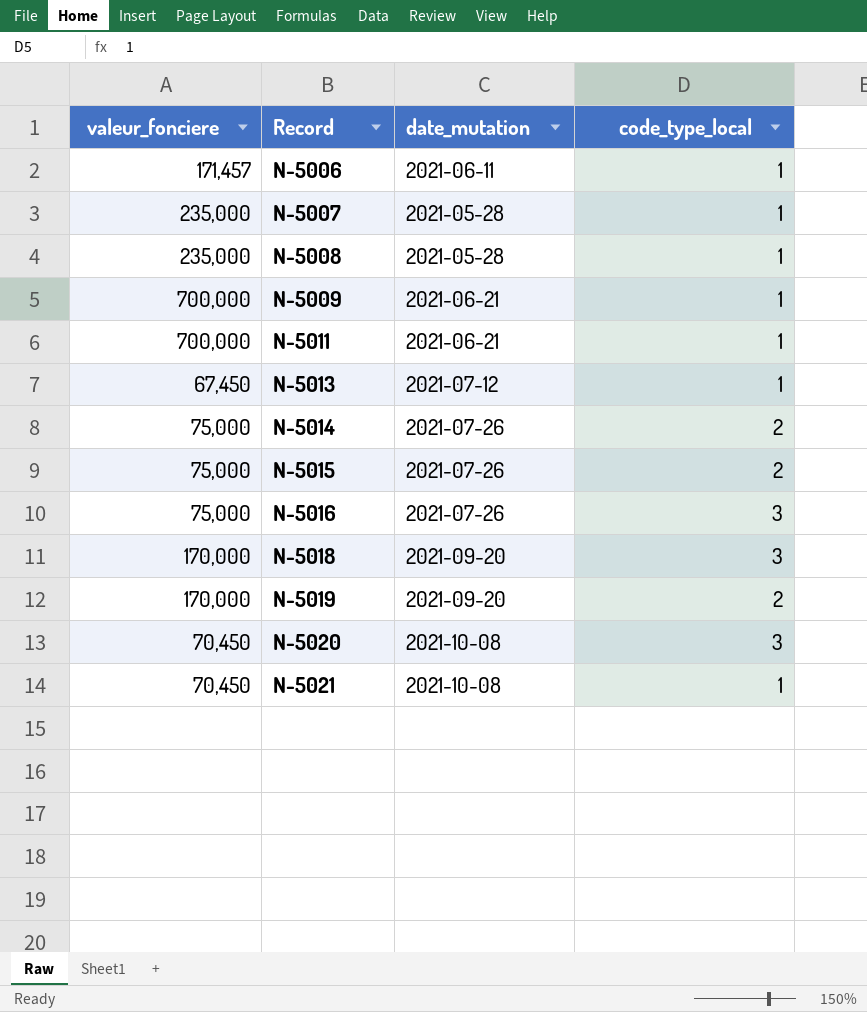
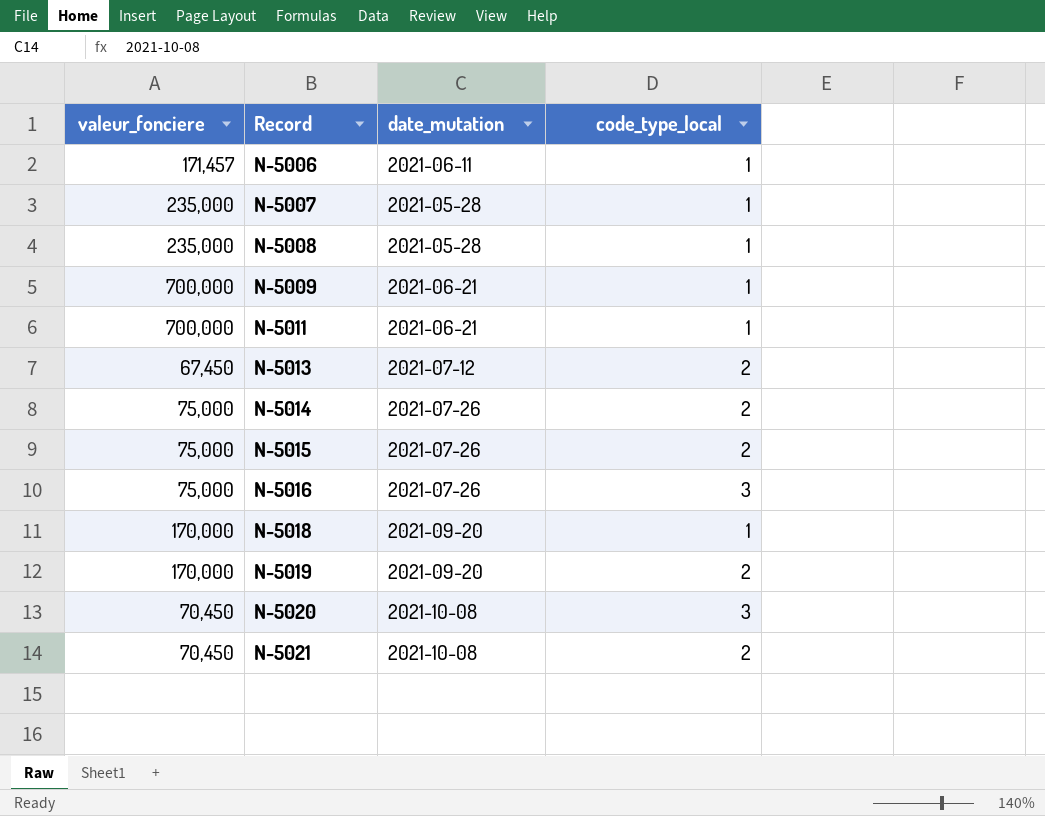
N-5013 | code_type_local: 1 -> 2
N-5018 | code_type_local: 3 -> 1
N-5021 | code_type_local: 1 -> 2

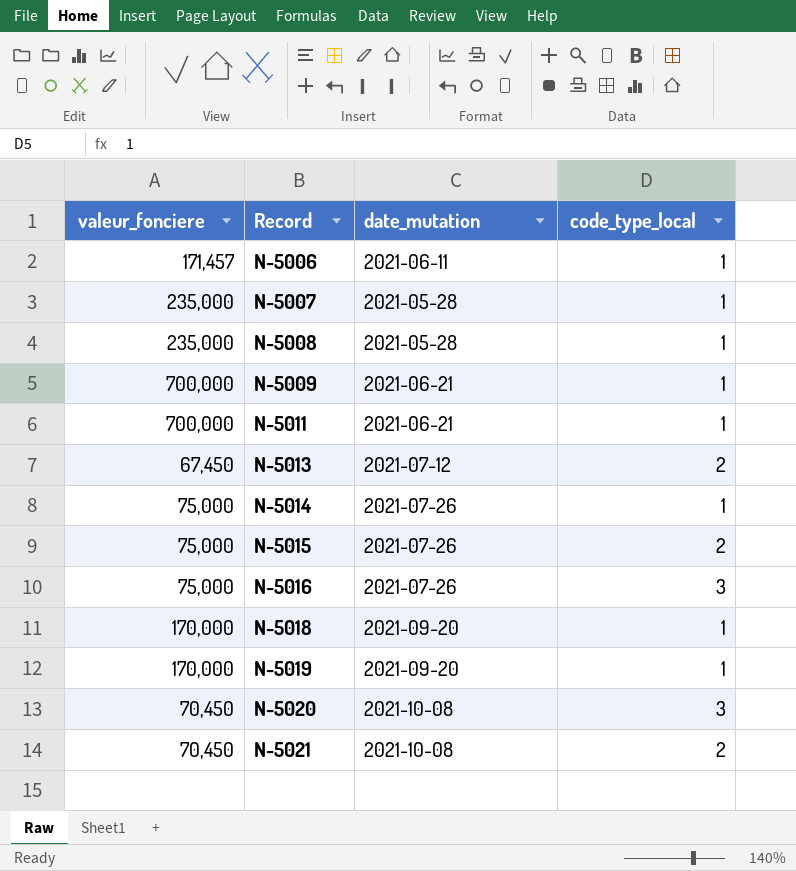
N-5014 | code_type_local: 2 -> 1
N-5019 | code_type_local: 2 -> 1

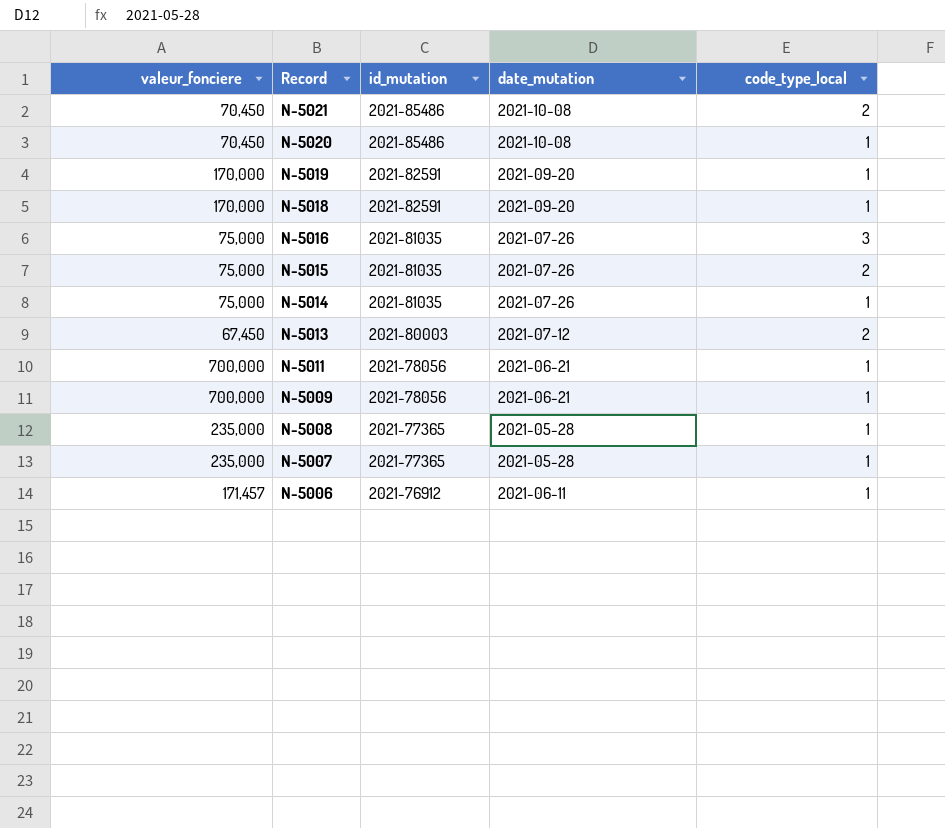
row order: Record ascending -> Record descending
column id_mutation | position: none -> 3
N-5020 | code_type_local: 3 -> 1

